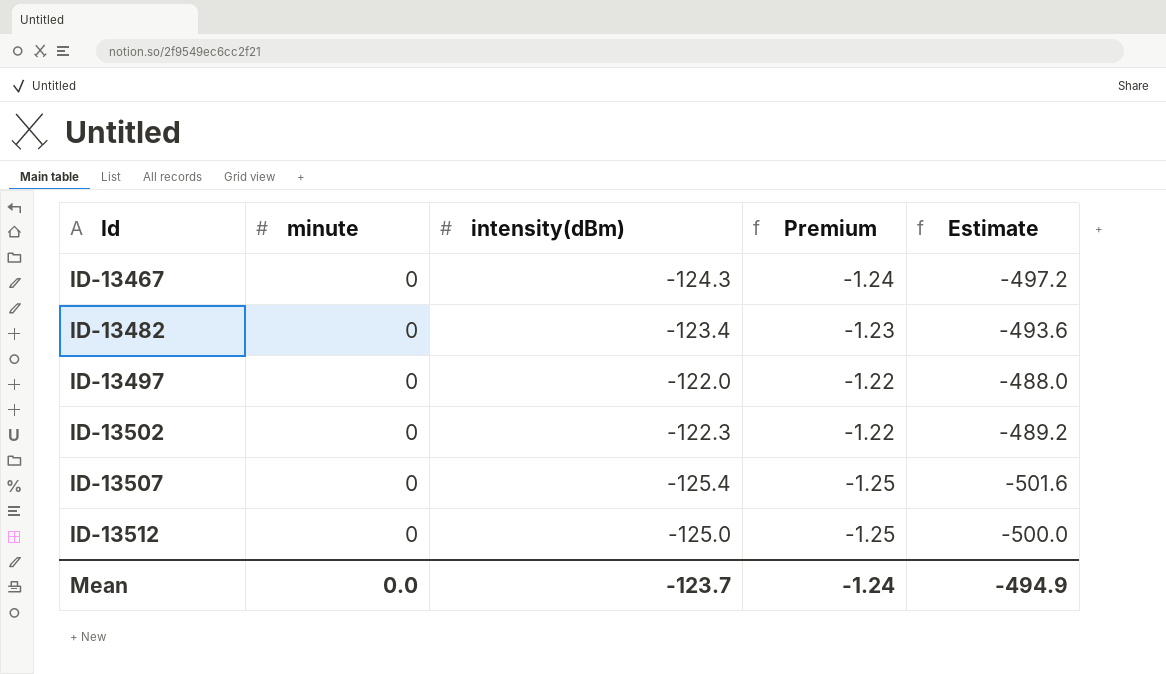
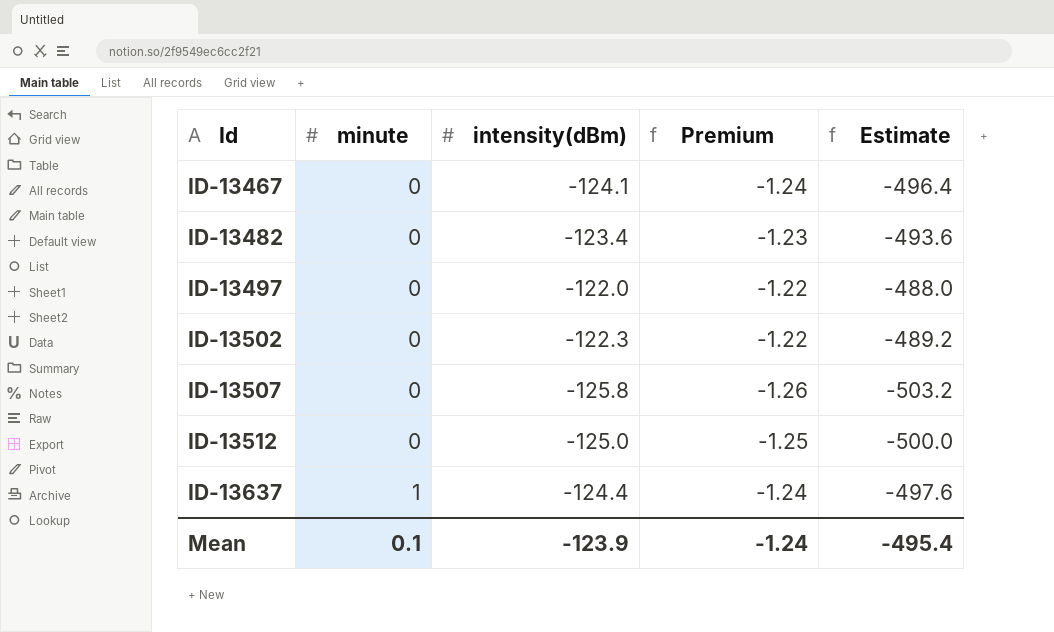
ID-13467 | intensity(dBm): -124.3 -> -124.1
ID-13467 | Estimate: -497.2 -> -496.4
ID-13507 | intensity(dBm): -125.4 -> -125.8
ID-13507 | Premium: -1.25 -> -1.26
ID-13507 | Estimate: -501.6 -> -503.2
row ID-13637: none -> 1 | -124.4 | -1.24 | -497.6
Mean | minute: 0.0 -> 0.1
Mean | intensity(dBm): -123.7 -> -123.9
Mean | Estimate: -494.9 -> -495.4

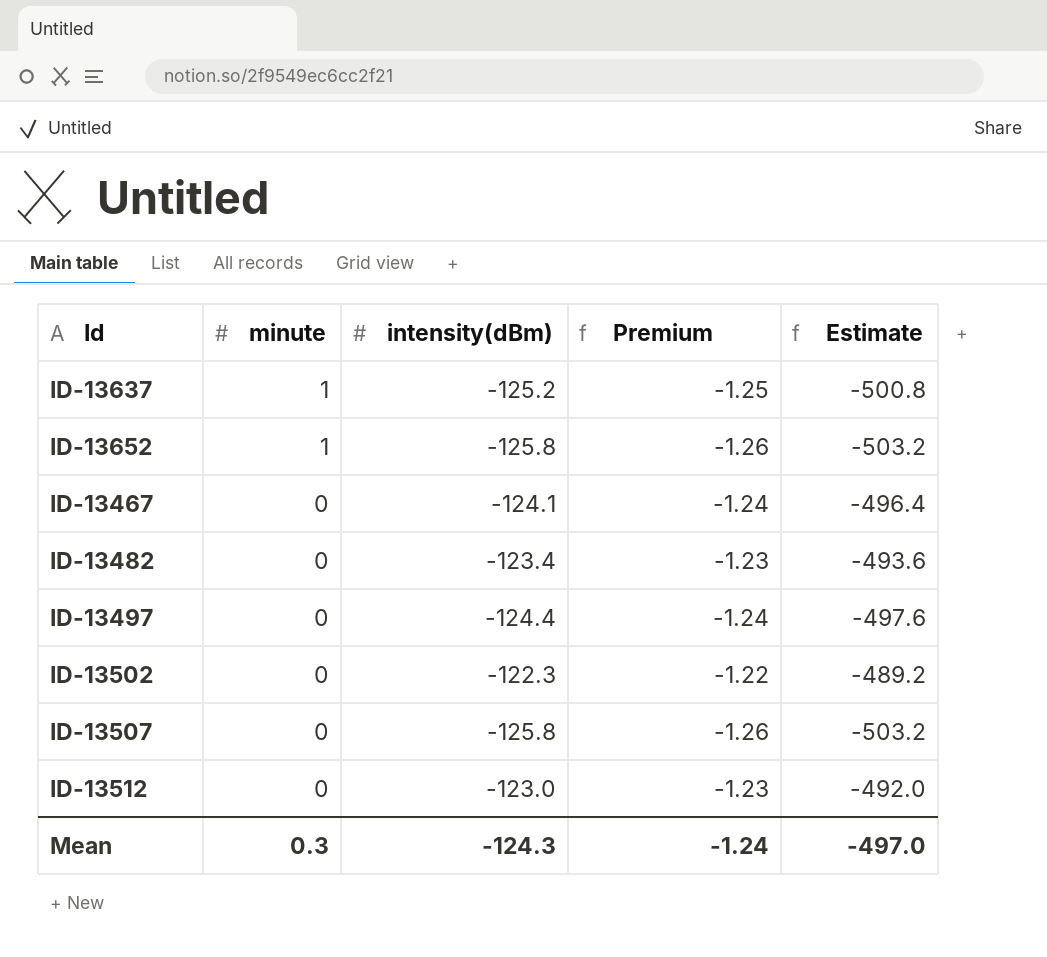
row order: Id ascending -> minute descending
ID-13637 | intensity(dBm): -124.4 -> -125.2
ID-13637 | Premium: -1.24 -> -1.25
ID-13637 | Estimate: -497.6 -> -500.8
row ID-13652: none -> 1 | -125.8 | -1.26 | -503.2
ID-13497 | intensity(dBm): -122.0 -> -124.4
ID-13497 | Premium: -1.22 -> -1.24
ID-13497 | Estimate: -488.0 -> -497.6
ID-13512 | intensity(dBm): -125.0 -> -123.0
ID-13512 | Premium: -1.25 -> -1.23
ID-13512 | Estimate: -500.0 -> -492.0
Mean | minute: 0.1 -> 0.3
Mean | intensity(dBm): -123.9 -> -124.3
Mean | Estimate: -495.4 -> -497.0

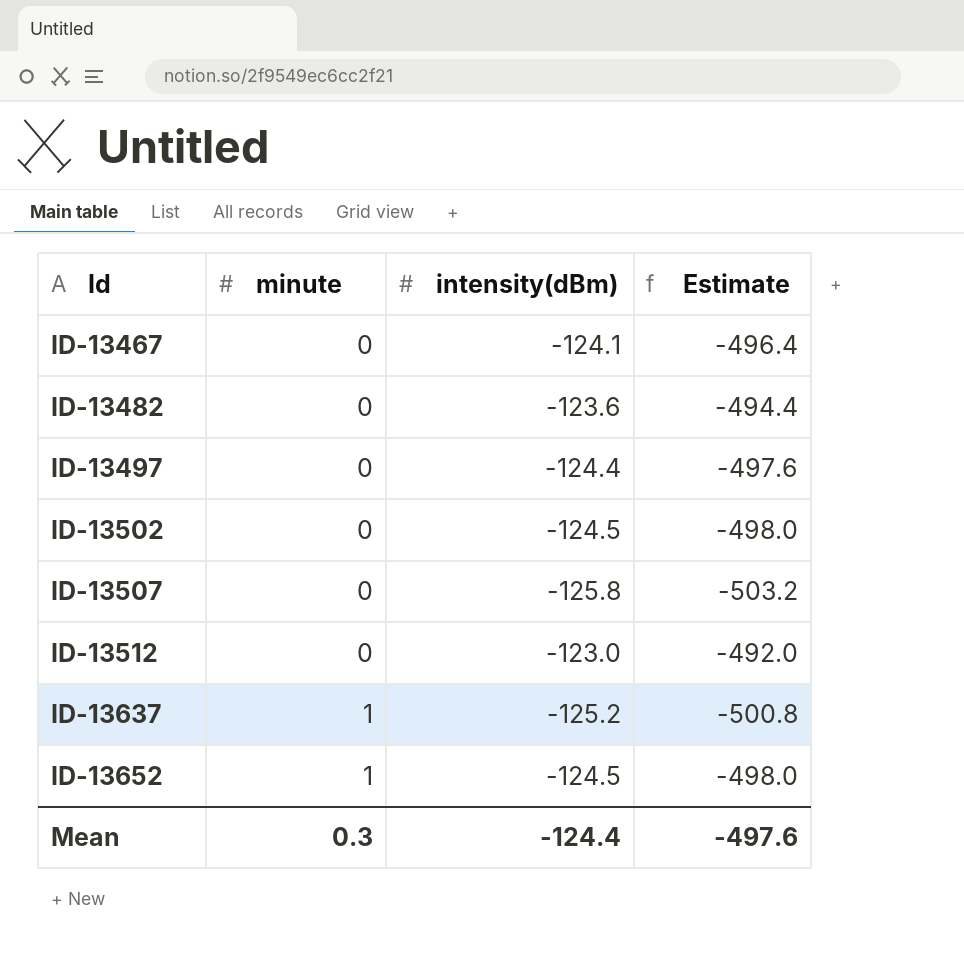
row order: minute descending -> Id ascending
column Premium | formula: [intensity(dBm)] * 0.01 -> none
ID-13482 | intensity(dBm): -123.4 -> -123.6
ID-13482 | Estimate: -493.6 -> -494.4
ID-13502 | intensity(dBm): -122.3 -> -124.5
ID-13502 | Estimate: -489.2 -> -498.0
ID-13652 | intensity(dBm): -125.8 -> -124.5
ID-13652 | Estimate: -503.2 -> -498.0
Mean | intensity(dBm): -124.3 -> -124.4
Mean | Estimate: -497.0 -> -497.6

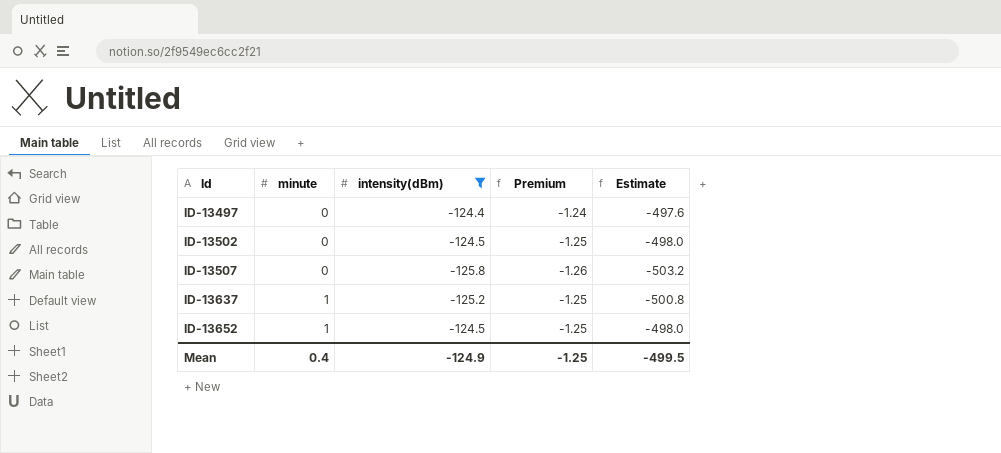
filter: none -> intensity(dBm) <= -124.4
column Premium | formula: none -> [intensity(dBm)] * 0.01
Mean | minute: 0.3 -> 0.4
Mean | intensity(dBm): -124.4 -> -124.9
Mean | Estimate: -497.6 -> -499.5

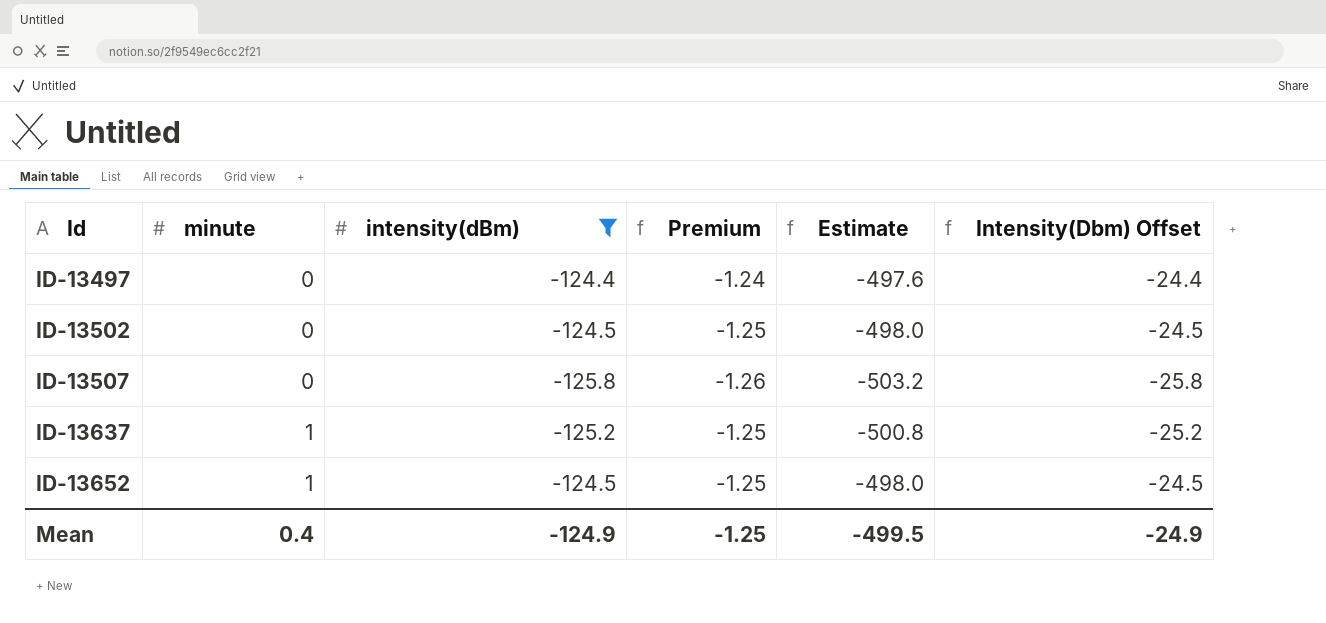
column Intensity(Dbm) Offset | formula: none -> [intensity(dBm)] + 100

